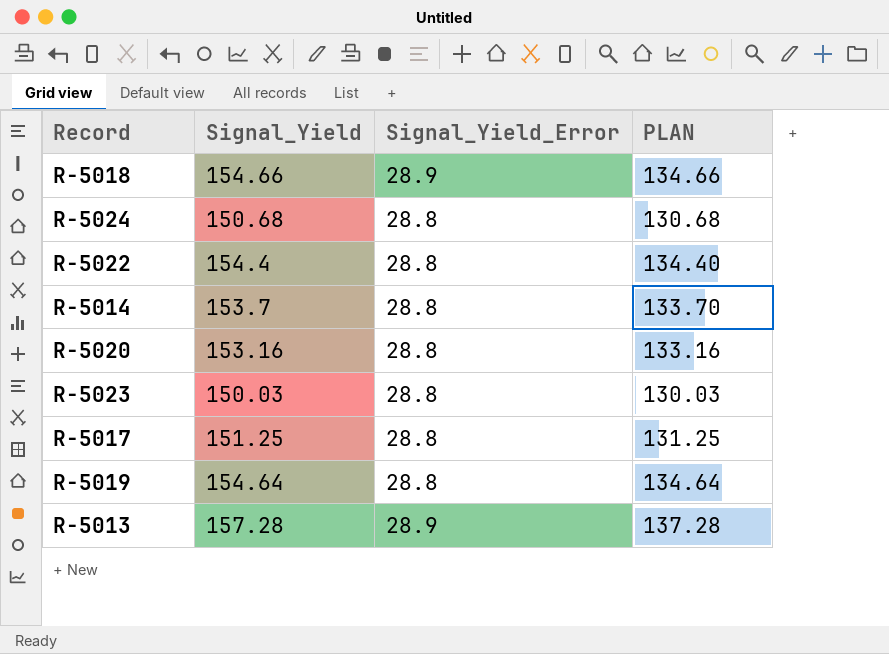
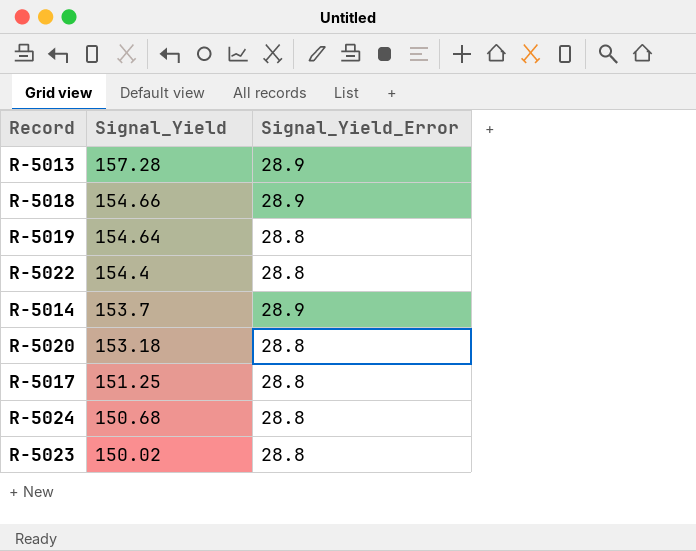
row order: none -> Signal_Yield descending
column PLAN | formula: [Signal_Yield] - 20 -> none
R-5014 | Signal_Yield_Error: 28.8 -> 28.9
R-5020 | Signal_Yield: 153.16 -> 153.18
R-5023 | Signal_Yield: 150.03 -> 150.02

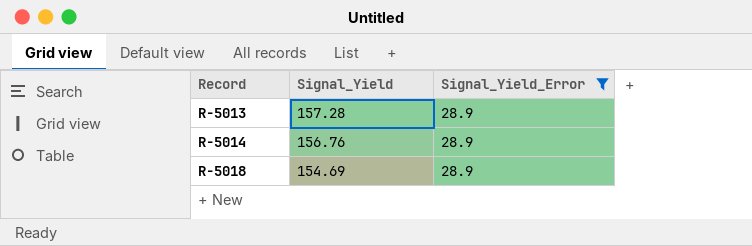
filter: none -> Signal_Yield_Error = 28.9
row order: Signal_Yield descending -> Record ascending
R-5014 | Signal_Yield: 153.7 -> 156.76
R-5018 | Signal_Yield: 154.66 -> 154.69

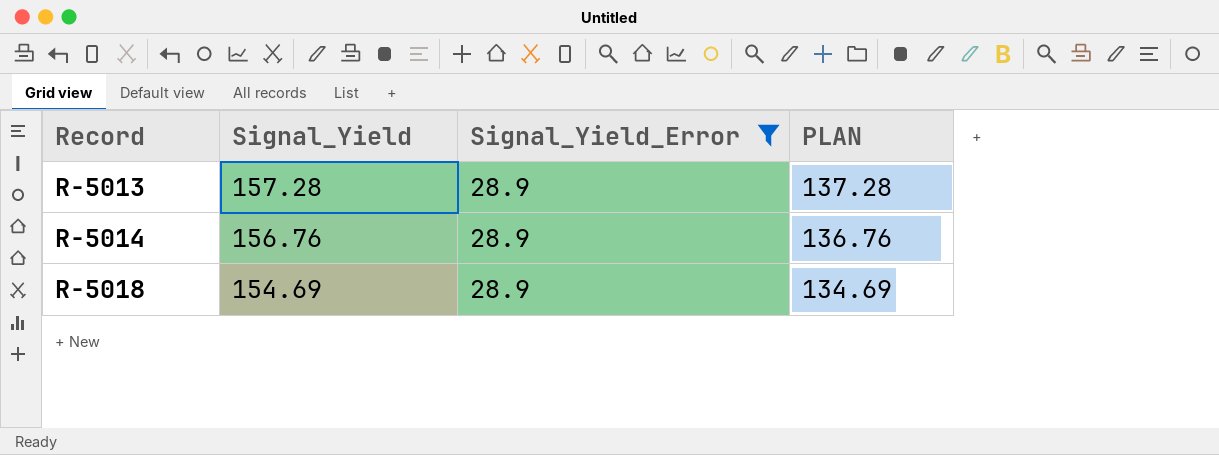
column PLAN | formula: none -> [Signal_Yield] - 20

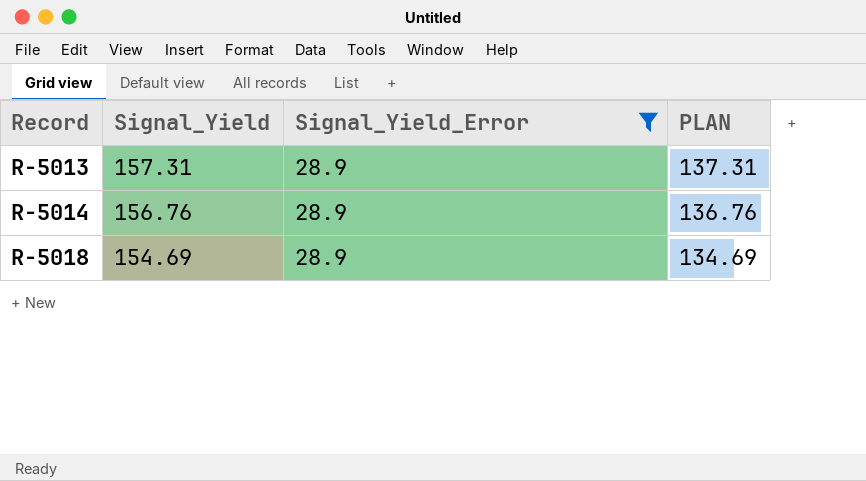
R-5013 | Signal_Yield: 157.28 -> 157.31
R-5013 | PLAN: 137.28 -> 137.31

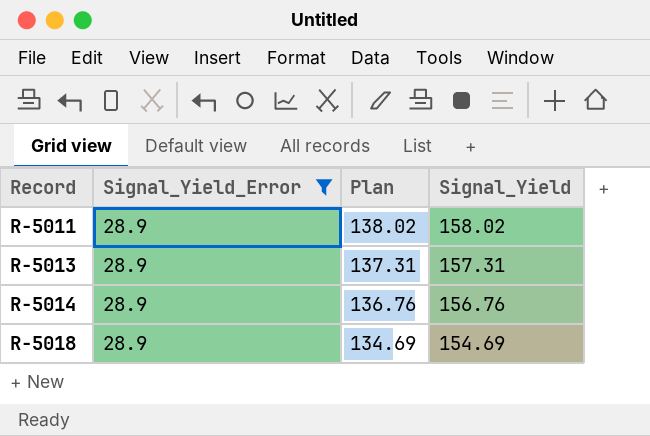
column name: PLAN -> Plan
column Signal_Yield | position: 2 -> 4
row R-5011: none -> 28.9 | 138.02 | 158.02

